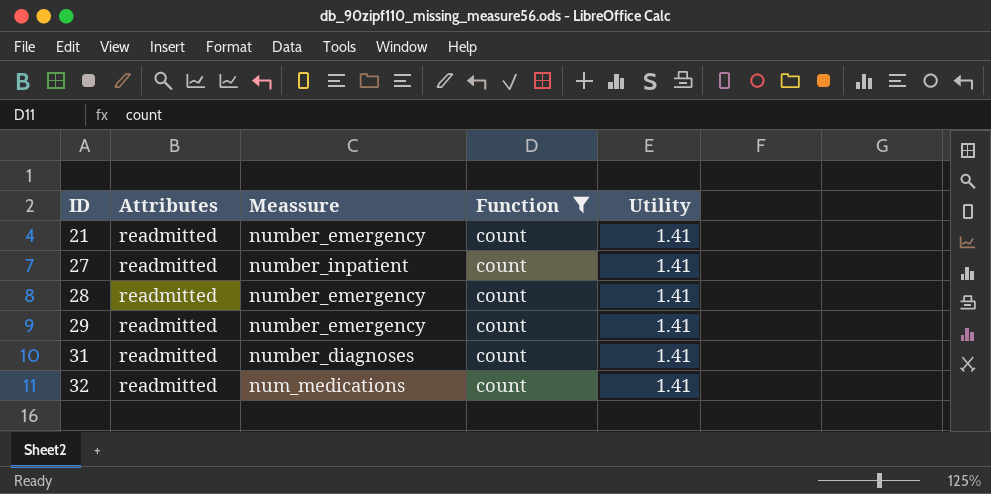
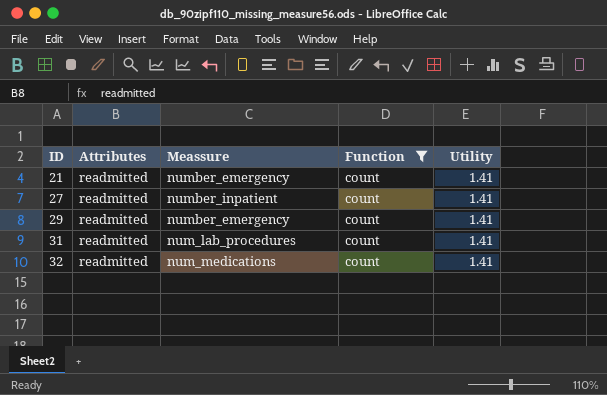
row 28: readmitted | number_emergency | count | 1.41 -> none
31 | Meassure: number_diagnoses -> num_lab_procedures

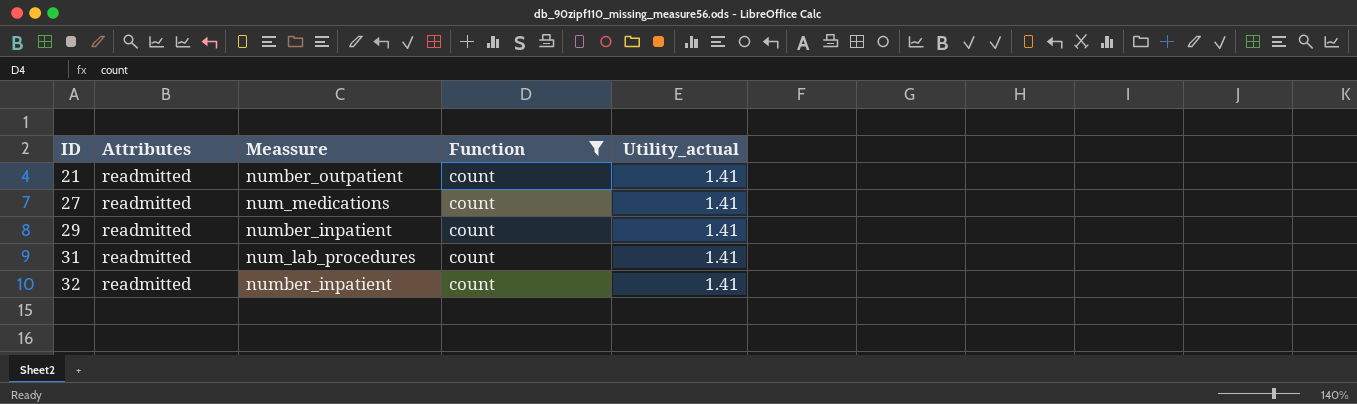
column name: Utility -> Utility_actual
21 | Meassure: number_emergency -> number_outpatient
27 | Meassure: number_inpatient -> num_medications
29 | Meassure: number_emergency -> number_inpatient
32 | Meassure: num_medications -> number_inpatient

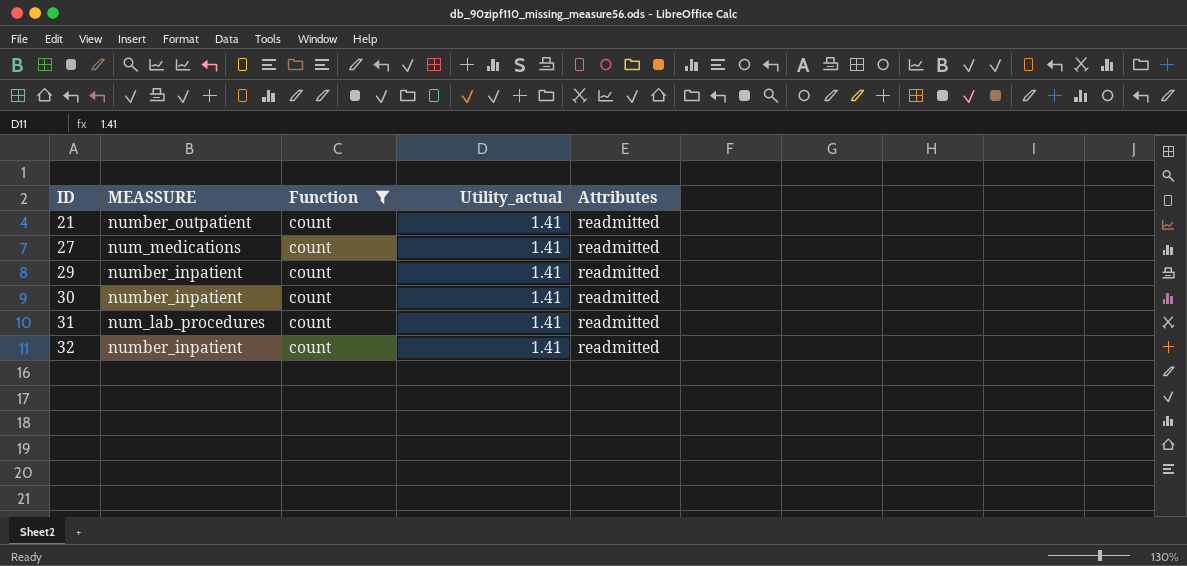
column name: Meassure -> MEASSURE
column Attributes | position: 2 -> 5
row 30: none -> number_inpatient | count | 1.41 | readmitted

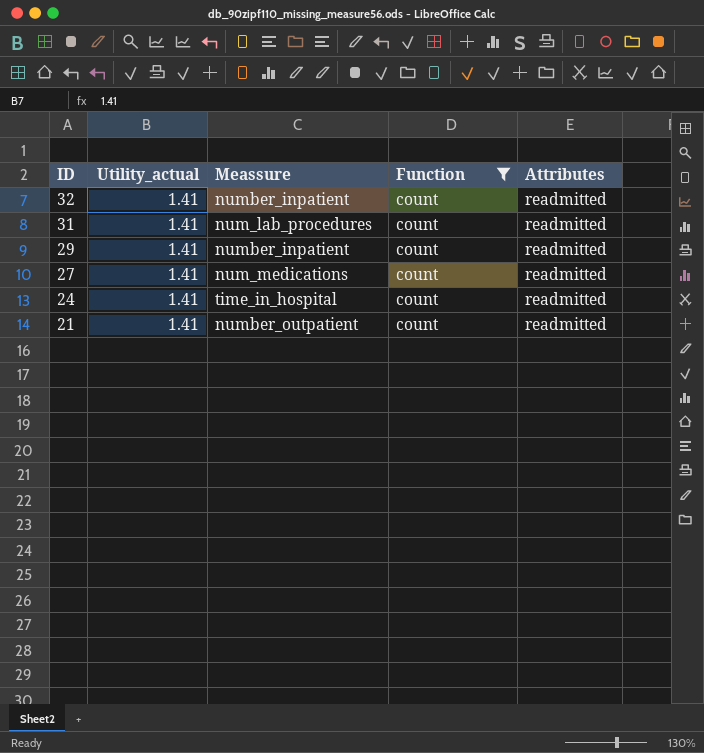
row order: ID ascending -> ID descending
column Utility_actual | position: 4 -> 2
column name: MEASSURE -> Meassure
row 30: number_inpatient | count | 1.41 | readmitted -> none
row 24: none -> 1.41 | time_in_hospital | count | readmitted

